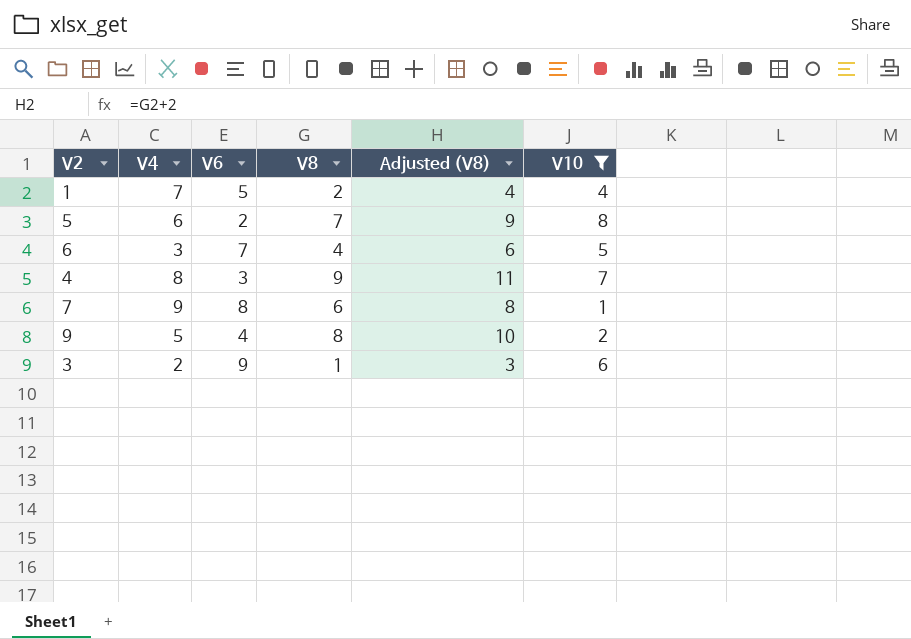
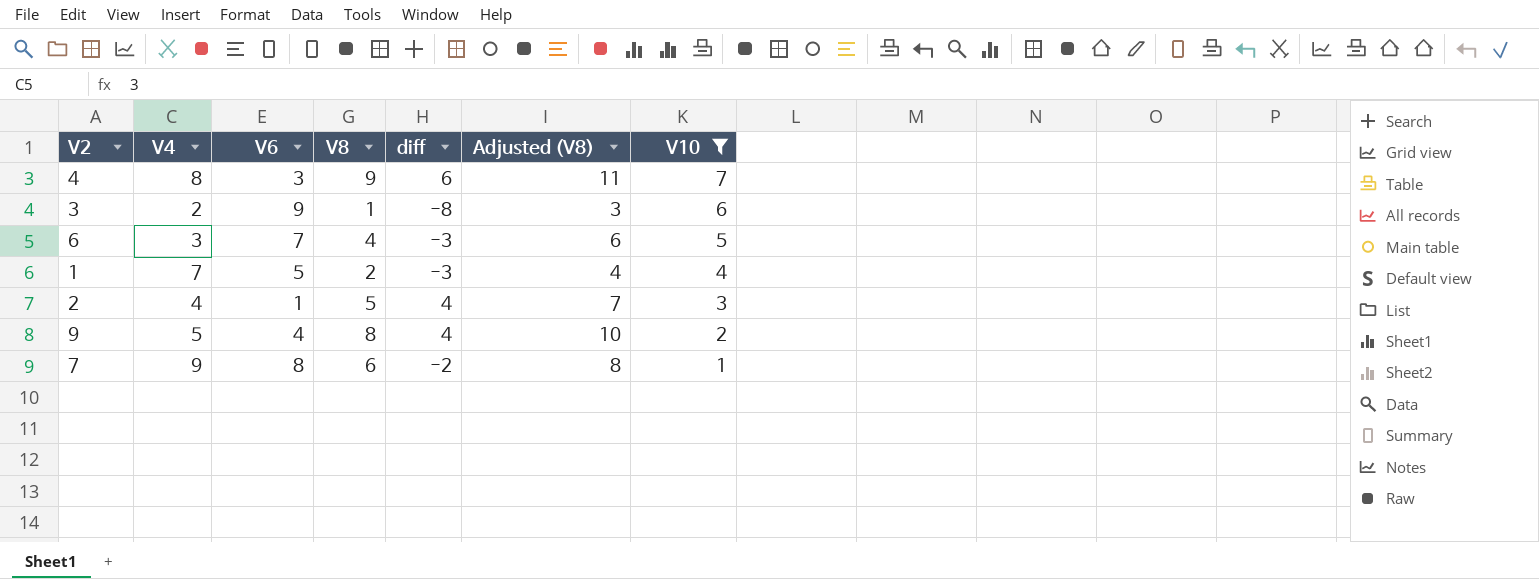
row order: none -> V10 descending
column diff | formula: none -> [V8] - [V6]
row 5: 6 | 2 | 7 | 9 | 8 -> none
row 2: none -> 4 | 1 | 5 | 4 | 7 | 3

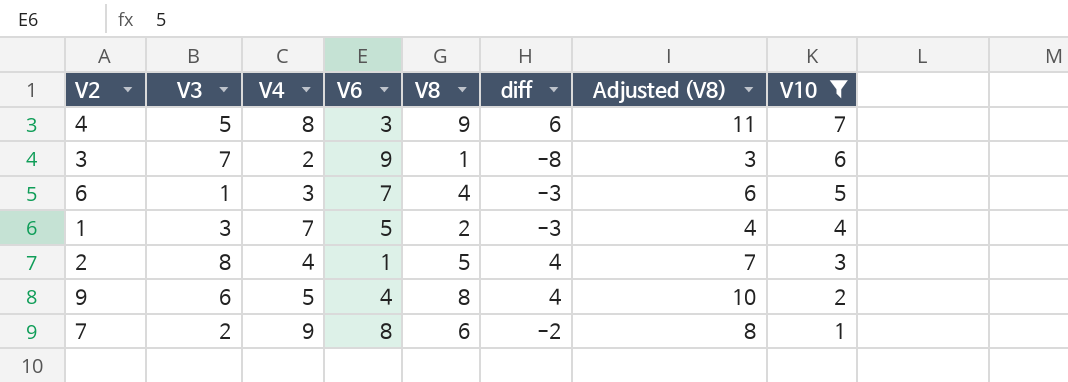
column V3 | position: none -> 2

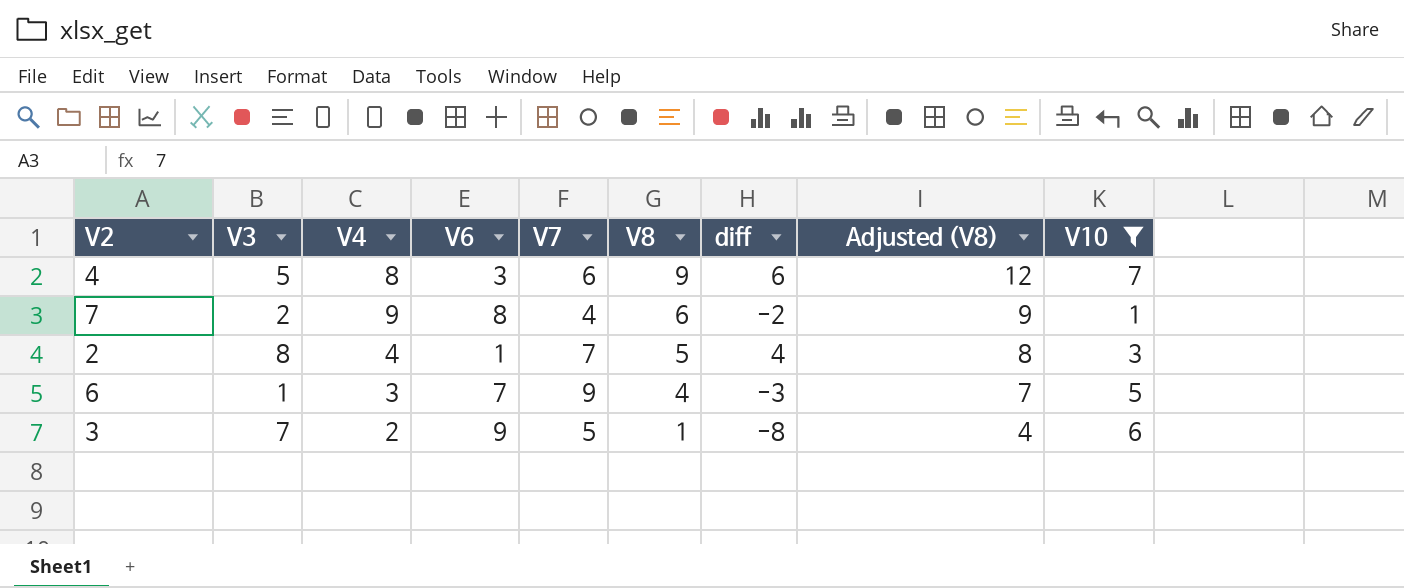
row order: V10 descending -> V8 descending
column V7 | position: none -> 5
column Adjusted (V8) | formula: [V8] + 2 -> [V8] + 3
row 1: 3 | 7 | 5 | 2 | -3 | 4 | 4 -> none
row 9: 6 | 5 | 4 | 8 | 4 | 10 | 2 -> none

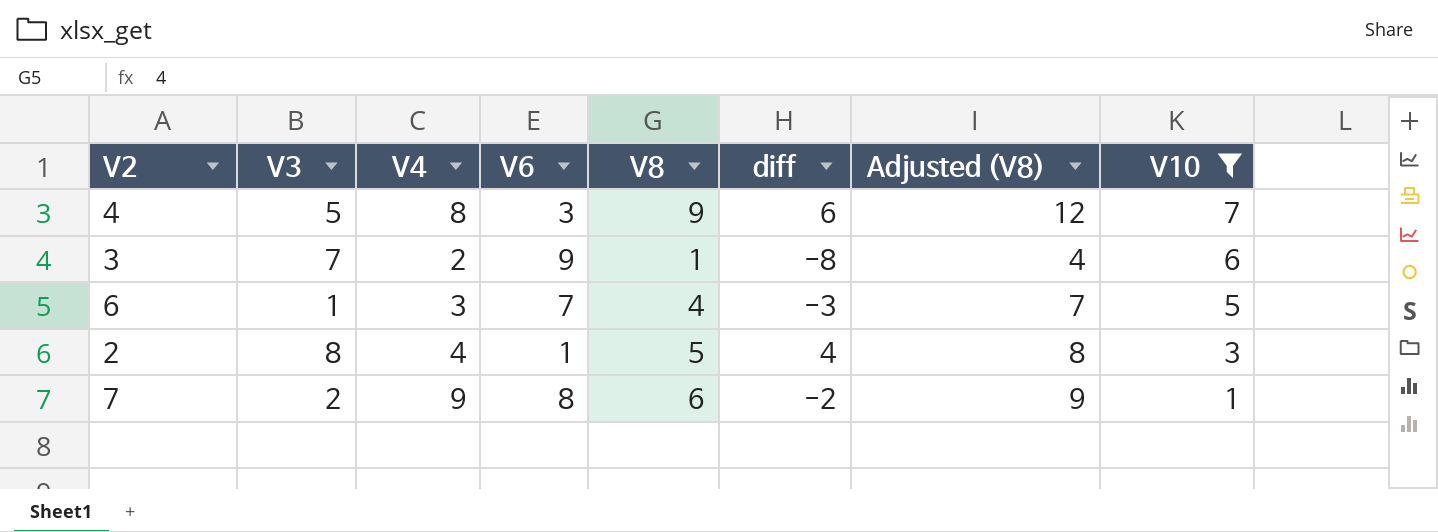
row order: V8 descending -> V10 descending
column V7 | position: 5 -> none

